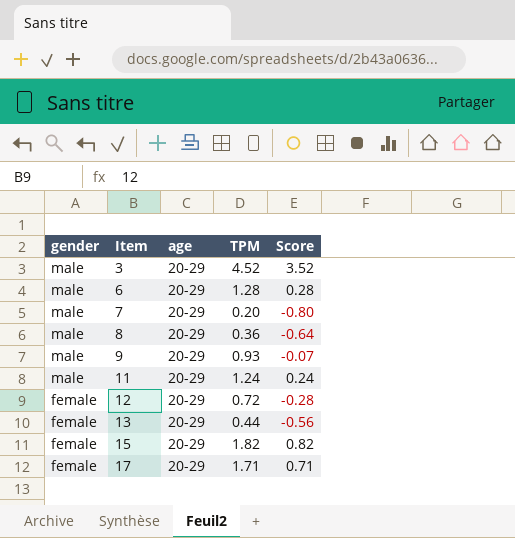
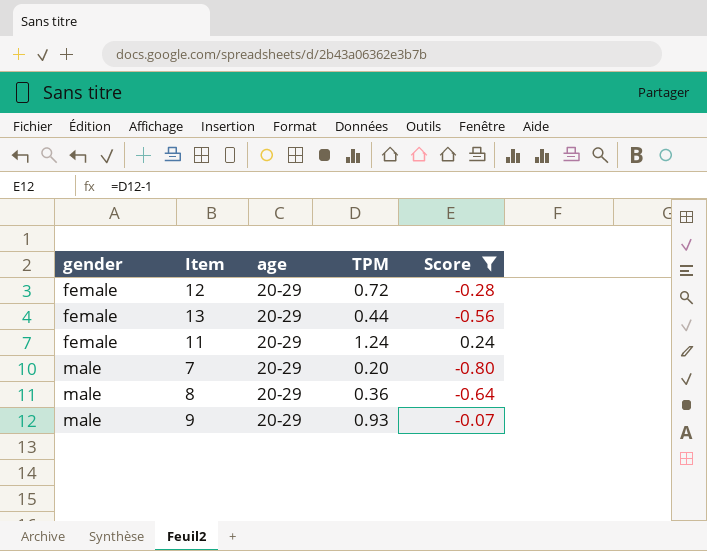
filter: none -> Score <= 0.24
row order: gender descending -> gender ascending
11 | gender: male -> female

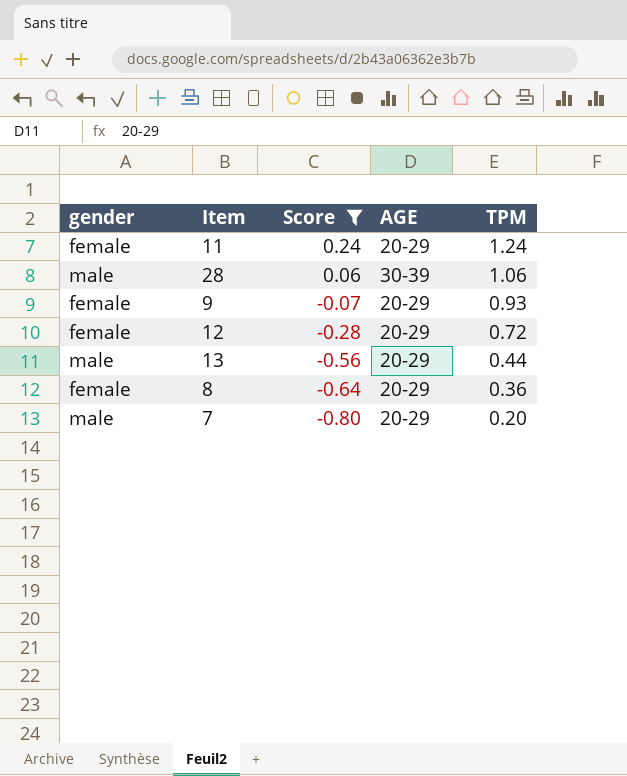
row order: gender ascending -> Score descending
column Score | position: 5 -> 3
column name: age -> AGE
row 28: none -> male | 0.06 | 30-39 | 1.06
9 | gender: male -> female
13 | gender: female -> male
8 | gender: male -> female

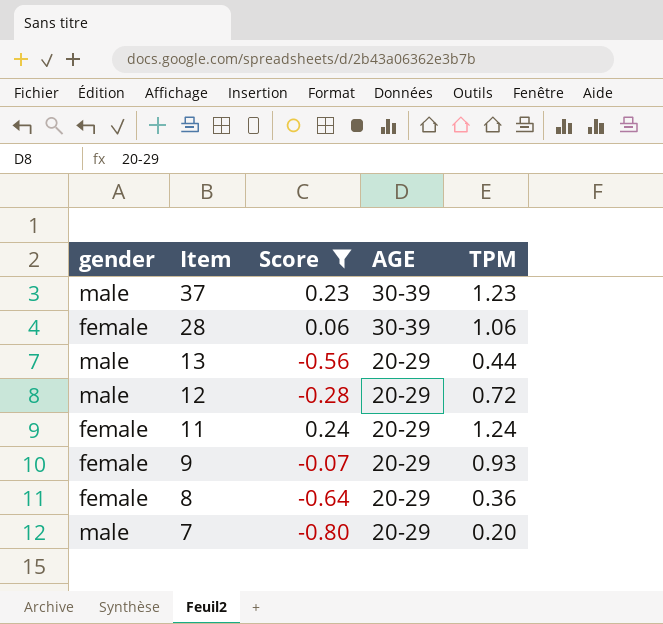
row order: Score descending -> Item descending
row 37: none -> male | 0.23 | 30-39 | 1.23
28 | gender: male -> female
12 | gender: female -> male

